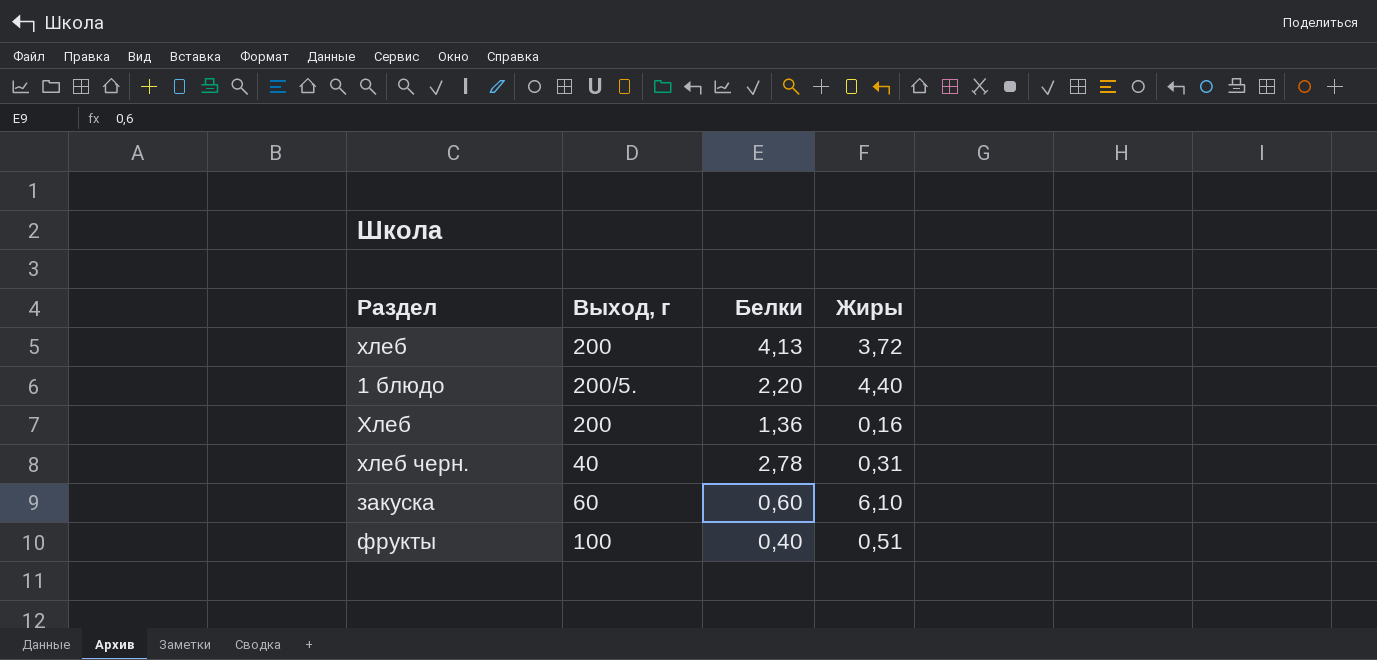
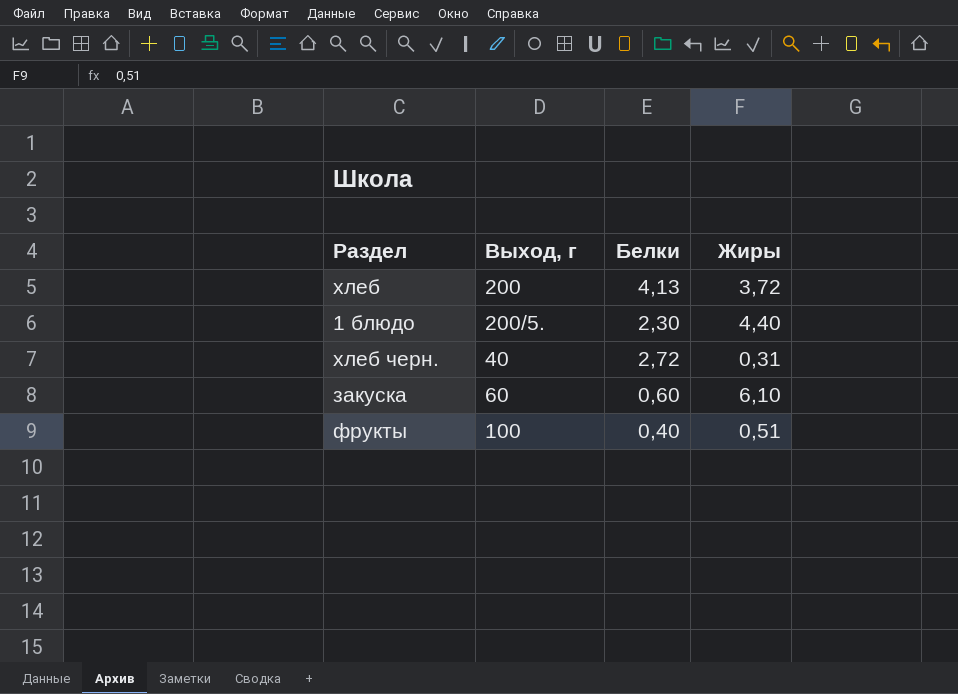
row Хлеб: 200 | 1,36 | 0,16 -> none
1 блюдо | Белки: 2,20 -> 2,30
хлеб черн. | Белки: 2,78 -> 2,72

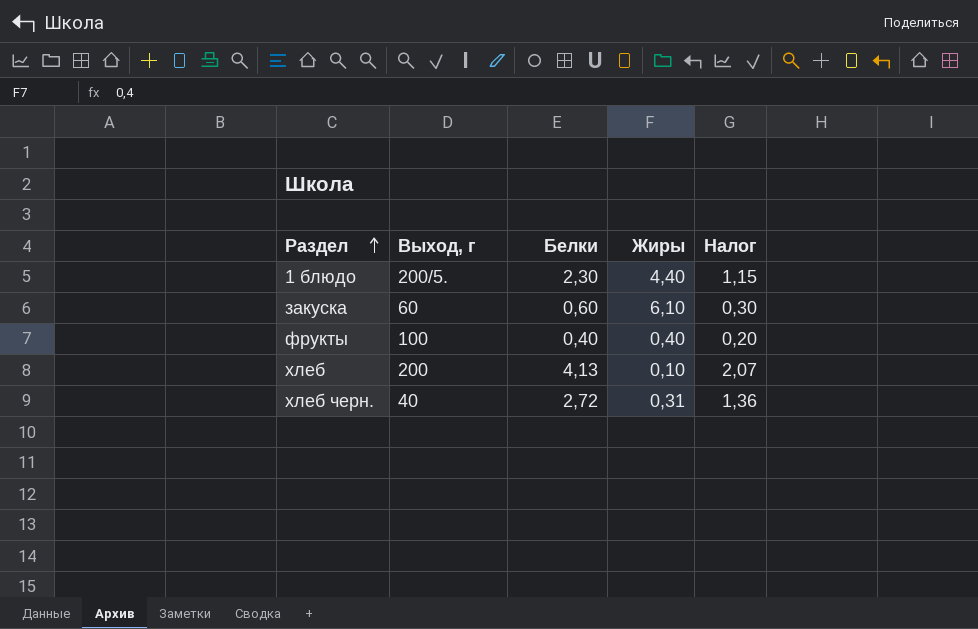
row order: none -> Раздел ascending
column Налог | formula: none -> [Белки] * 0,5
фрукты | Жиры: 0,51 -> 0,40
хлеб | Жиры: 3,72 -> 0,10

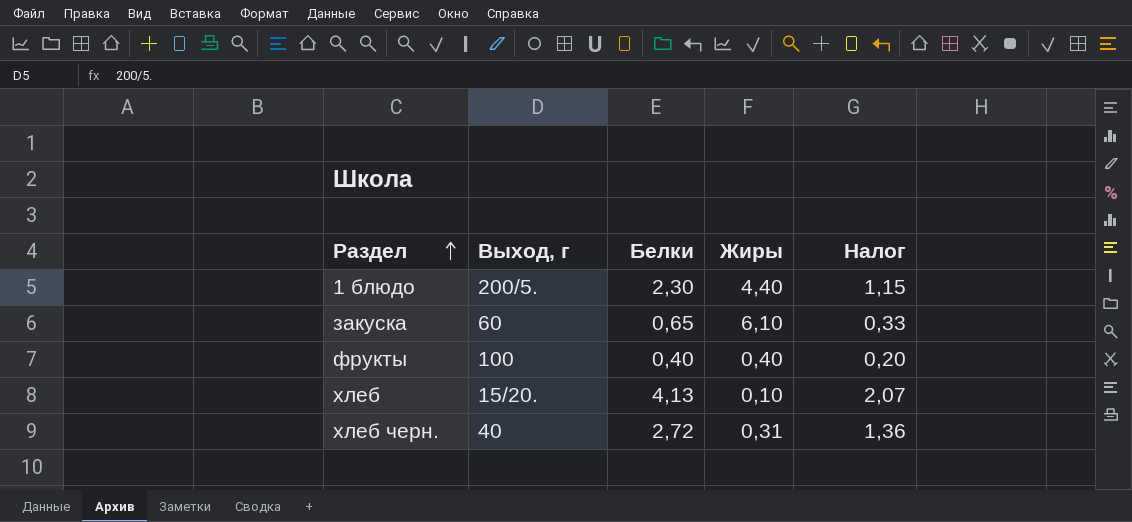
закуска | Белки: 0,60 -> 0,65
закуска | Налог: 0,30 -> 0,33
хлеб | Выход, г: 200 -> 15/20.

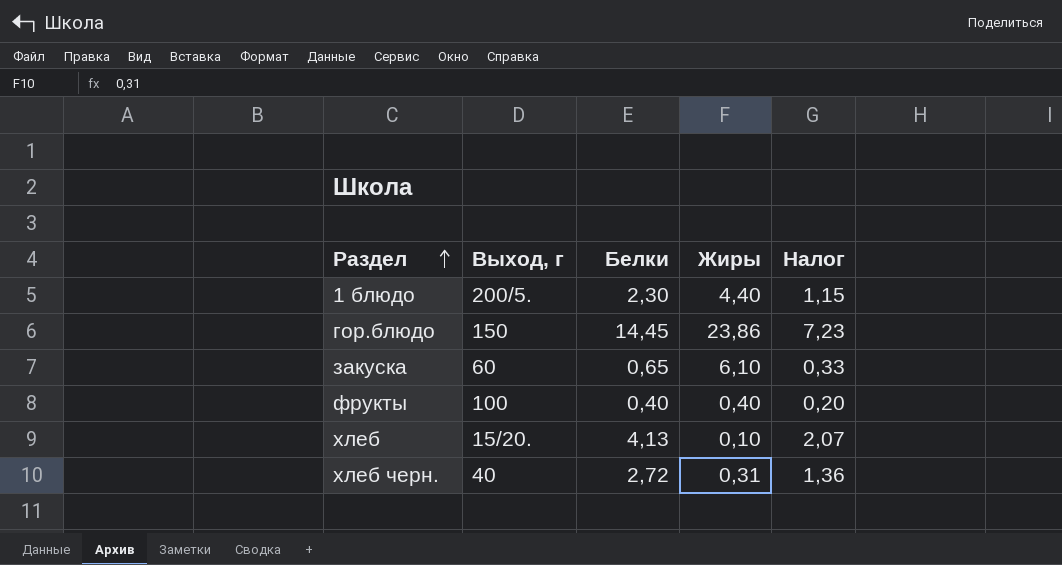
row гор.блюдо: none -> 150 | 14,45 | 23,86 | 7,23

